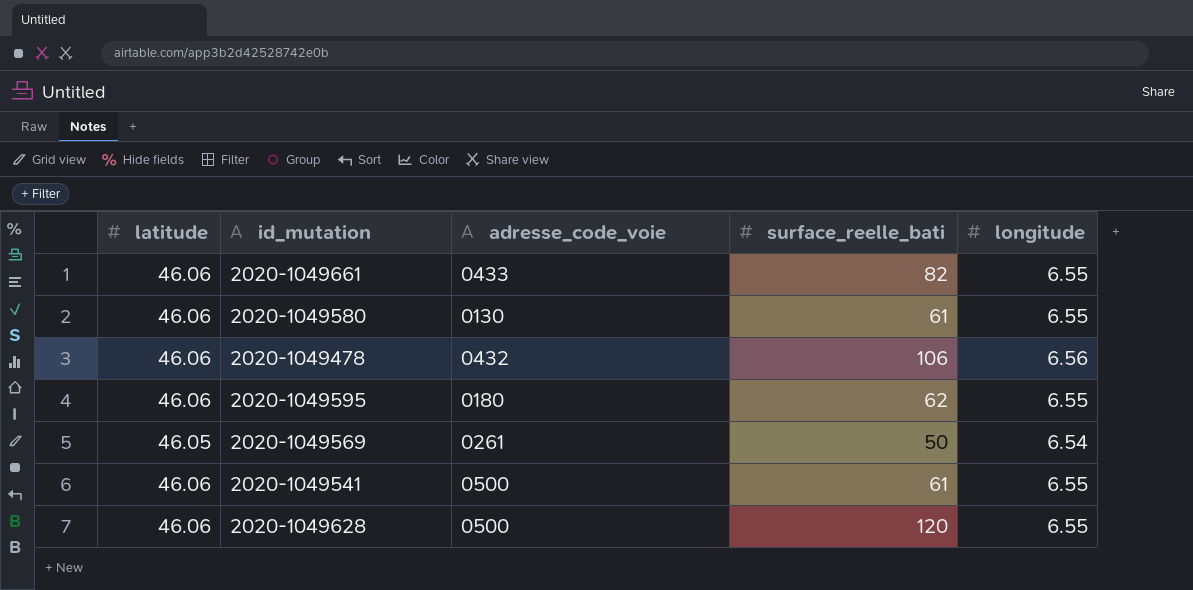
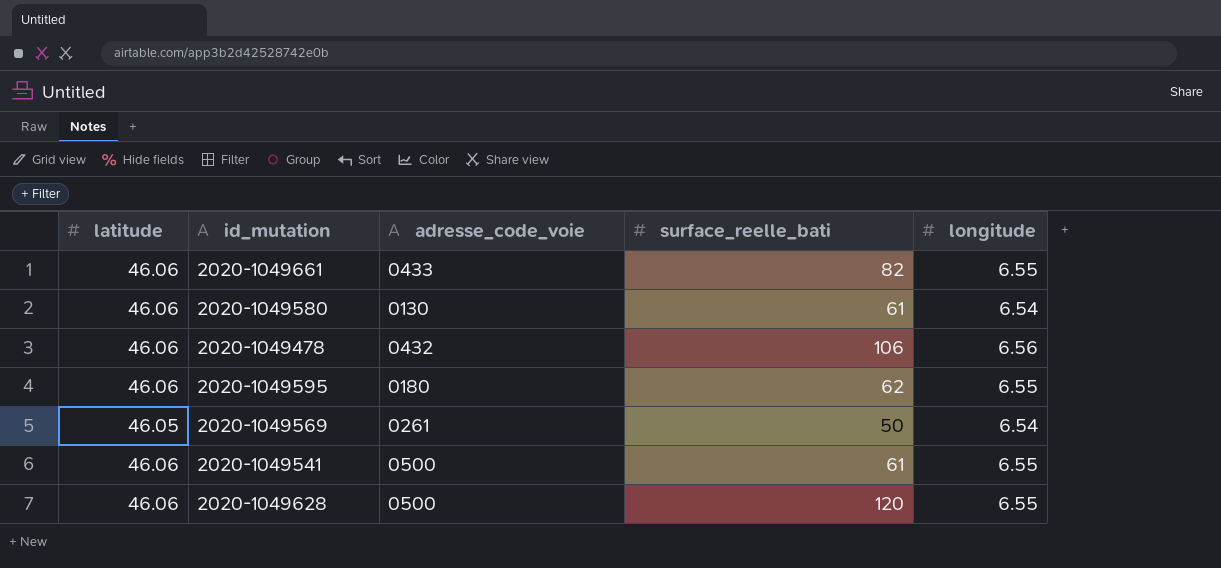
2020-1049580 | longitude: 6.55 -> 6.54

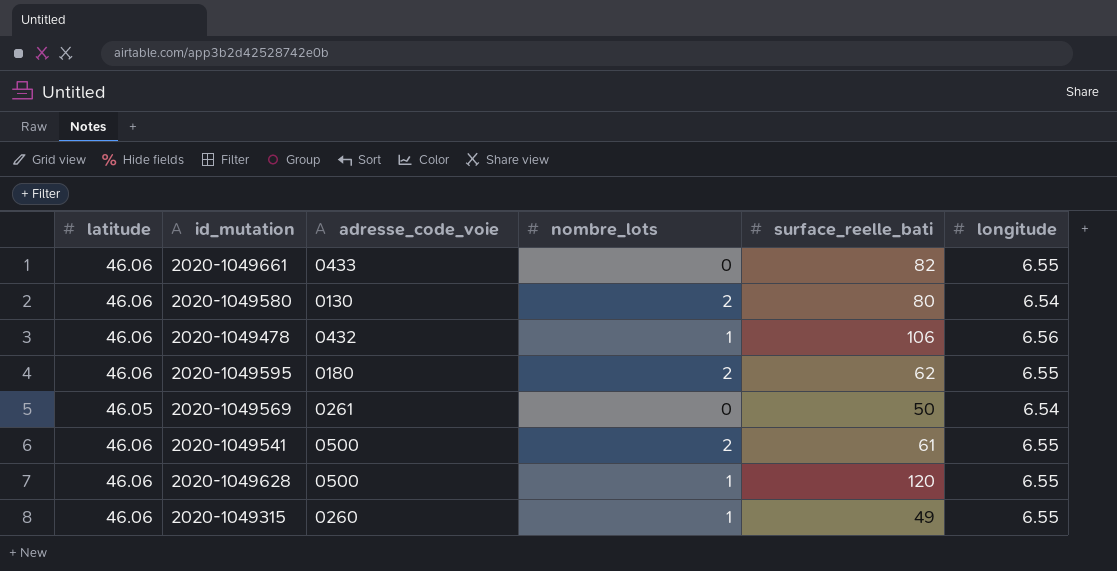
column nombre_lots | position: none -> 4
2020-1049580 | surface_reelle_bati: 61 -> 80
row 2020-1049315: none -> 46.06 | 0260 | 1 | 49 | 6.55

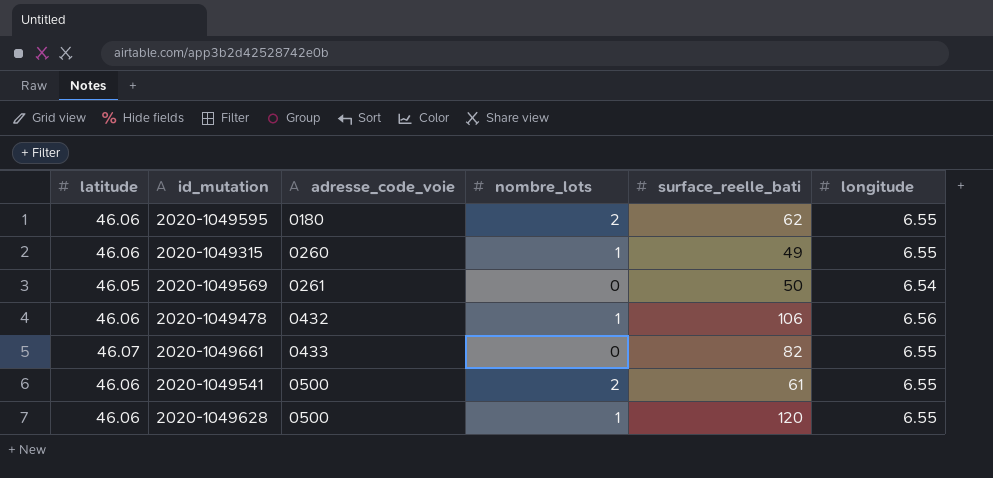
row order: none -> adresse_code_voie ascending
row 2020-1049580: 46.06 | 0130 | 2 | 80 | 6.54 -> none
2020-1049661 | latitude: 46.06 -> 46.07

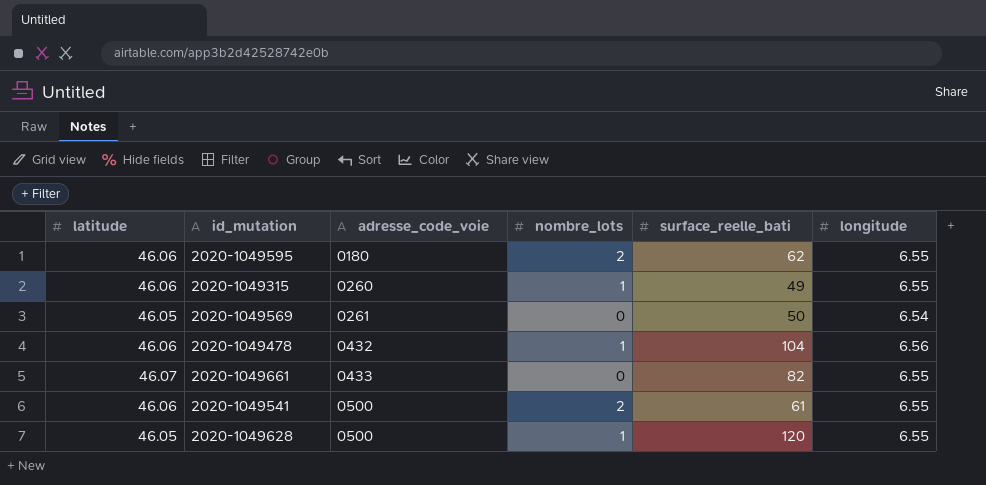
2020-1049478 | surface_reelle_bati: 106 -> 104
2020-1049628 | latitude: 46.06 -> 46.05

